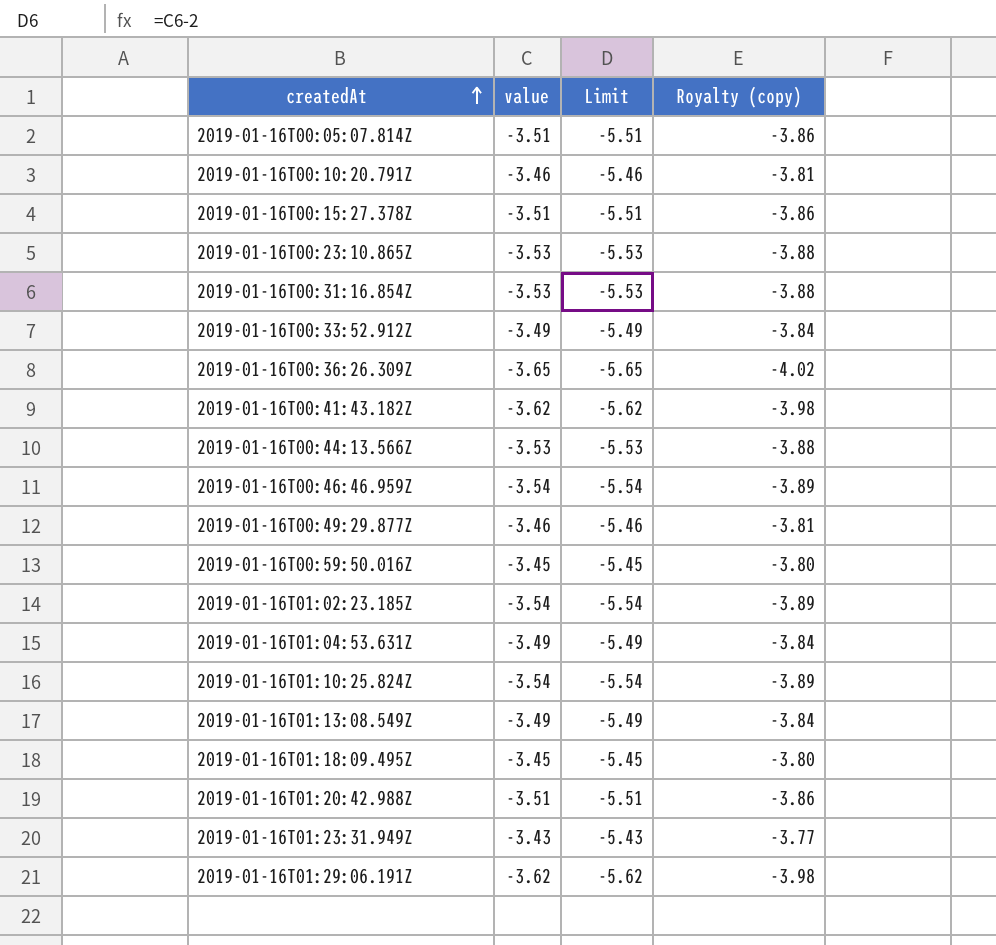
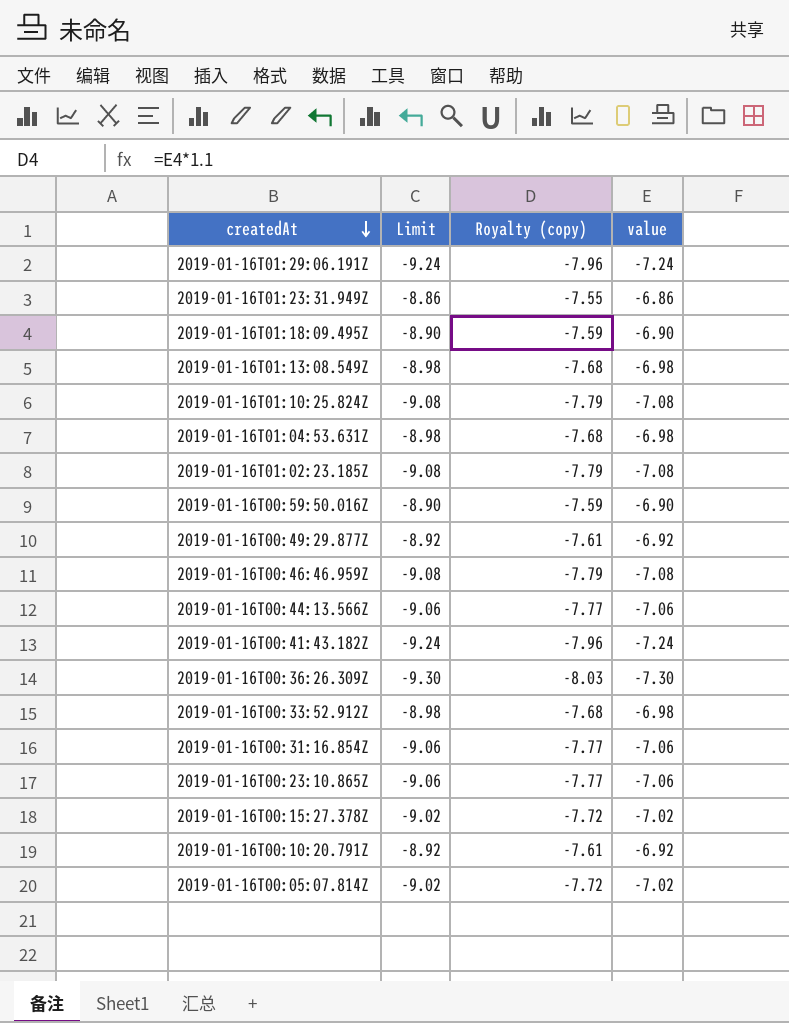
row order: createdAt ascending -> createdAt descending
column value | position: 2 -> 4
row 2019-01-16T01:20:42.988Z: -3.51 | -5.51 | -3.86 -> none
2019-01-16T01:29:06.191Z | Limit: -5.62 -> -9.24
2019-01-16T01:29:06.191Z | Royalty (copy): -3.98 -> -7.96
2019-01-16T01:29:06.191Z | value: -3.62 -> -7.24
2019-01-16T01:23:31.949Z | Limit: -5.43 -> -8.86
2019-01-16T01:23:31.949Z | Royalty (copy): -3.77 -> -7.55
2019-01-16T01:23:31.949Z | value: -3.43 -> -6.86
2019-01-16T01:18:09.495Z | Limit: -5.45 -> -8.90
2019-01-16T01:18:09.495Z | Royalty (copy): -3.80 -> -7.59
2019-01-16T01:18:09.495Z | value: -3.45 -> -6.90
2019-01-16T01:13:08.549Z | Limit: -5.49 -> -8.98
2019-01-16T01:13:08.549Z | Royalty (copy): -3.84 -> -7.68
2019-01-16T01:13:08.549Z | value: -3.49 -> -6.98
2019-01-16T01:10:25.824Z | Limit: -5.54 -> -9.08
2019-01-16T01:10:25.824Z | Royalty (copy): -3.89 -> -7.79
2019-01-16T01:10:25.824Z | value: -3.54 -> -7.08
2019-01-16T01:04:53.631Z | Limit: -5.49 -> -8.98
2019-01-16T01:04:53.631Z | Royalty (copy): -3.84 -> -7.68
2019-01-16T01:04:53.631Z | value: -3.49 -> -6.98
2019-01-16T01:02:23.185Z | Limit: -5.54 -> -9.08
2019-01-16T01:02:23.185Z | Royalty (copy): -3.89 -> -7.79
2019-01-16T01:02:23.185Z | value: -3.54 -> -7.08
2019-01-16T00:59:50.016Z | Limit: -5.45 -> -8.90
2019-01-16T00:59:50.016Z | Royalty (copy): -3.80 -> -7.59
2019-01-16T00:59:50.016Z | value: -3.45 -> -6.90
2019-01-16T00:49:29.877Z | Limit: -5.46 -> -8.92
2019-01-16T00:49:29.877Z | Royalty (copy): -3.81 -> -7.61
2019-01-16T00:49:29.877Z | value: -3.46 -> -6.92
2019-01-16T00:46:46.959Z | Limit: -5.54 -> -9.08
2019-01-16T00:46:46.959Z | Royalty (copy): -3.89 -> -7.79
2019-01-16T00:46:46.959Z | value: -3.54 -> -7.08
2019-01-16T00:44:13.566Z | Limit: -5.53 -> -9.06
2019-01-16T00:44:13.566Z | Royalty (copy): -3.88 -> -7.77
2019-01-16T00:44:13.566Z | value: -3.53 -> -7.06
2019-01-16T00:41:43.182Z | Limit: -5.62 -> -9.24
2019-01-16T00:41:43.182Z | Royalty (copy): -3.98 -> -7.96
2019-01-16T00:41:43.182Z | value: -3.62 -> -7.24
2019-01-16T00:36:26.309Z | Limit: -5.65 -> -9.30
2019-01-16T00:36:26.309Z | Royalty (copy): -4.02 -> -8.03
2019-01-16T00:36:26.309Z | value: -3.65 -> -7.30
2019-01-16T00:33:52.912Z | Limit: -5.49 -> -8.98
2019-01-16T00:33:52.912Z | Royalty (copy): -3.84 -> -7.68
2019-01-16T00:33:52.912Z | value: -3.49 -> -6.98
2019-01-16T00:31:16.854Z | Limit: -5.53 -> -9.06
2019-01-16T00:31:16.854Z | Royalty (copy): -3.88 -> -7.77
2019-01-16T00:31:16.854Z | value: -3.53 -> -7.06
2019-01-16T00:23:10.865Z | Limit: -5.53 -> -9.06
2019-01-16T00:23:10.865Z | Royalty (copy): -3.88 -> -7.77
2019-01-16T00:23:10.865Z | value: -3.53 -> -7.06
2019-01-16T00:15:27.378Z | Limit: -5.51 -> -9.02
2019-01-16T00:15:27.378Z | Royalty (copy): -3.86 -> -7.72
2019-01-16T00:15:27.378Z | value: -3.51 -> -7.02
2019-01-16T00:10:20.791Z | Limit: -5.46 -> -8.92
2019-01-16T00:10:20.791Z | Royalty (copy): -3.81 -> -7.61
2019-01-16T00:10:20.791Z | value: -3.46 -> -6.92
2019-01-16T00:05:07.814Z | Limit: -5.51 -> -9.02
2019-01-16T00:05:07.814Z | Royalty (copy): -3.86 -> -7.72
2019-01-16T00:05:07.814Z | value: -3.51 -> -7.02

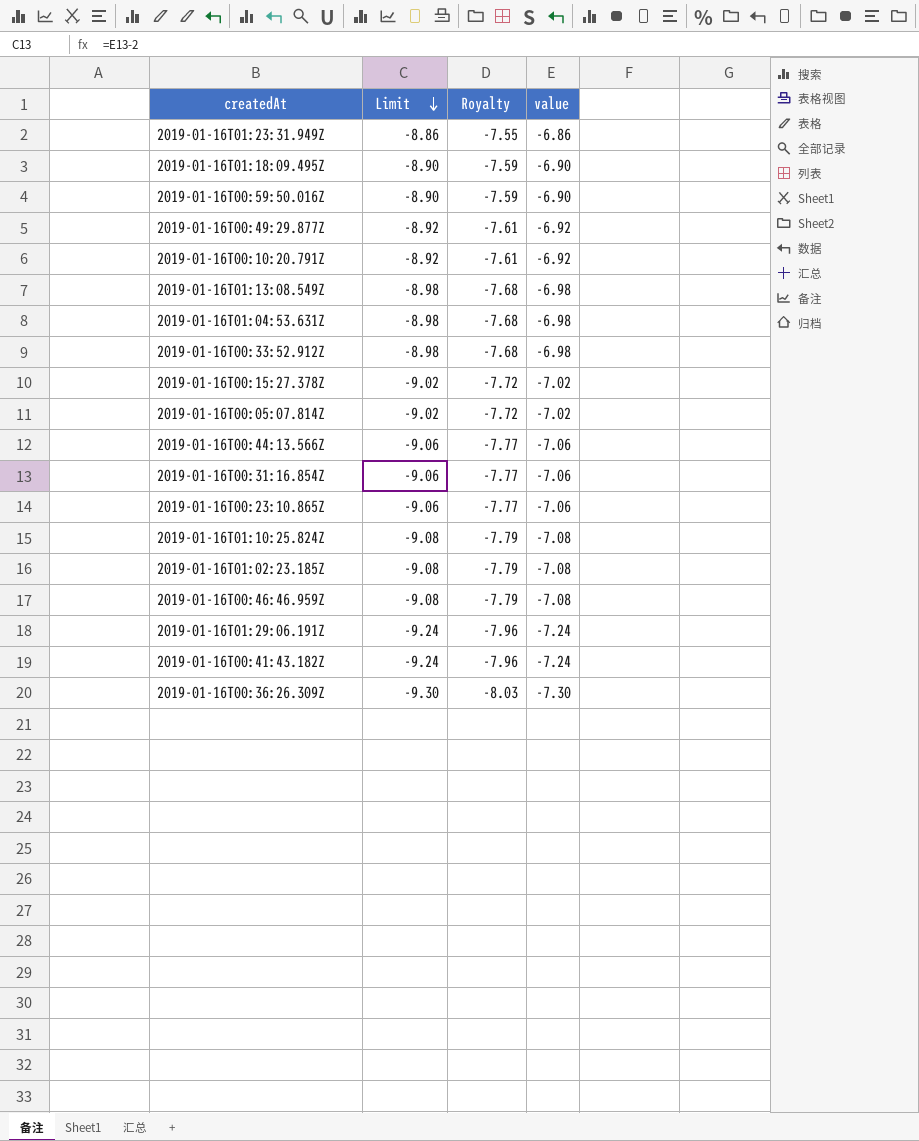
row order: createdAt descending -> Limit descending
column name: Royalty (copy) -> Royalty

